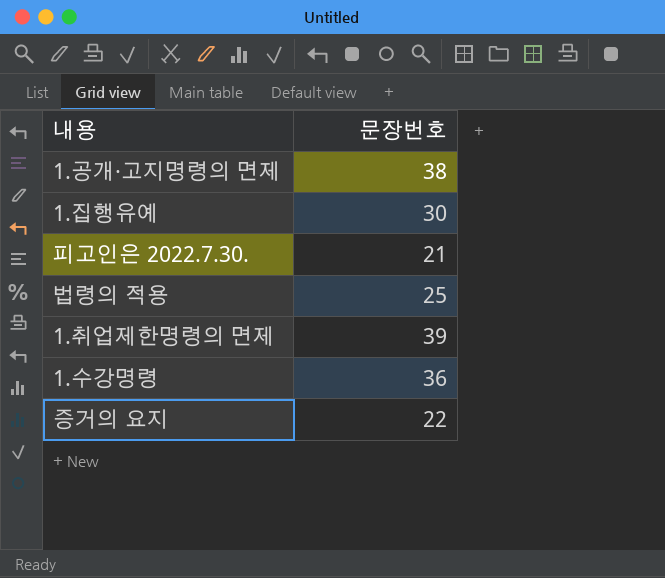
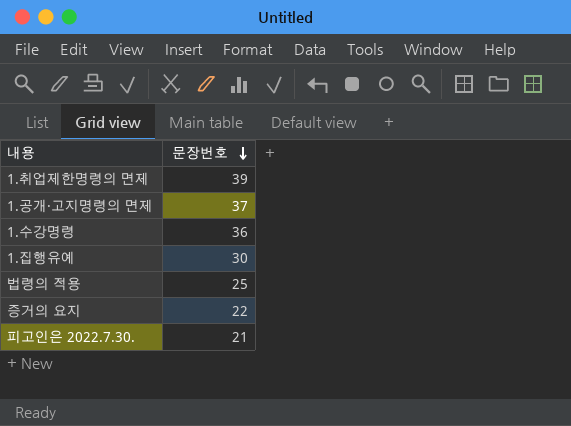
row order: none -> 문장번호 descending
1.공개·고지명령의 면제 | 문장번호: 38 -> 37

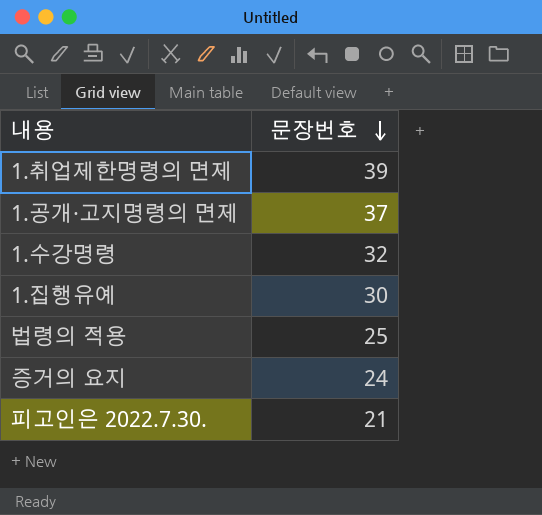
1.수강명령 | 문장번호: 36 -> 32
증거의 요지 | 문장번호: 22 -> 24

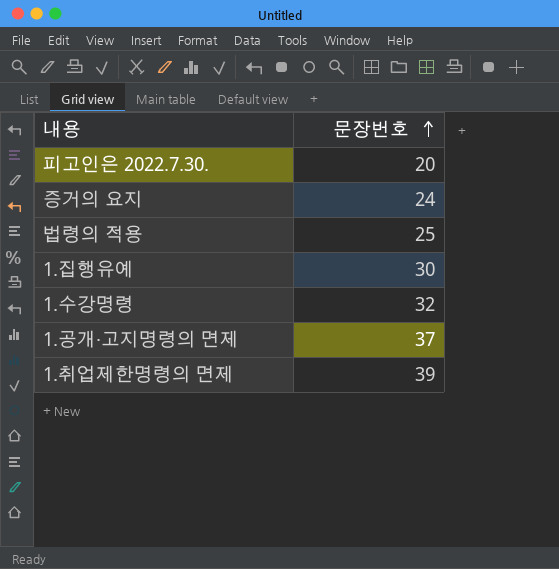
row order: 문장번호 descending -> 문장번호 ascending
피고인은 2022.7.30. | 문장번호: 21 -> 20

